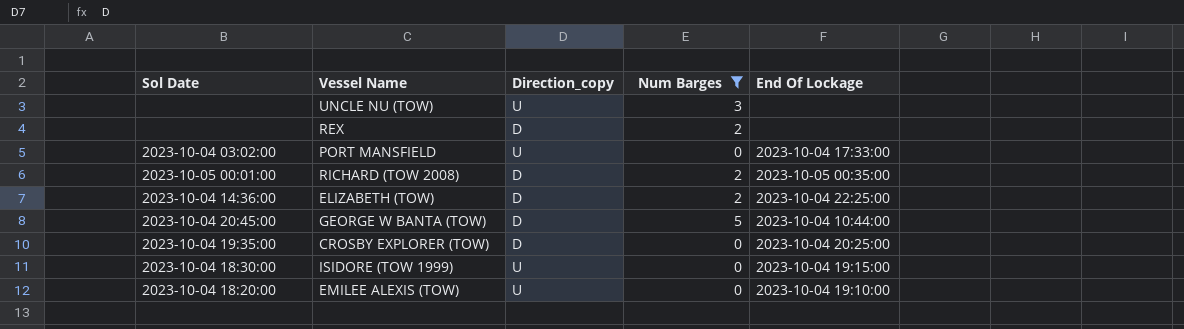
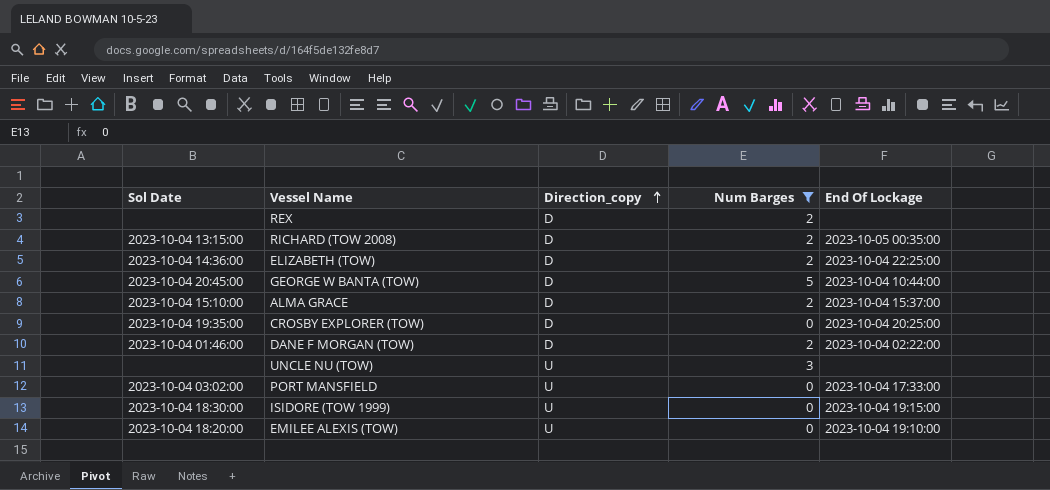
row order: none -> Direction_copy ascending
RICHARD (TOW 2008) | Sol Date: 2023-10-05 00:01:00 -> 2023-10-04 13:15:00
row ALMA GRACE: none -> 2023-10-04 15:10:00 | D | 2 | 2023-10-04 15:37:00
row DANE F MORGAN (TOW): none -> 2023-10-04 01:46:00 | D | 2 | 2023-10-04 02:22:00

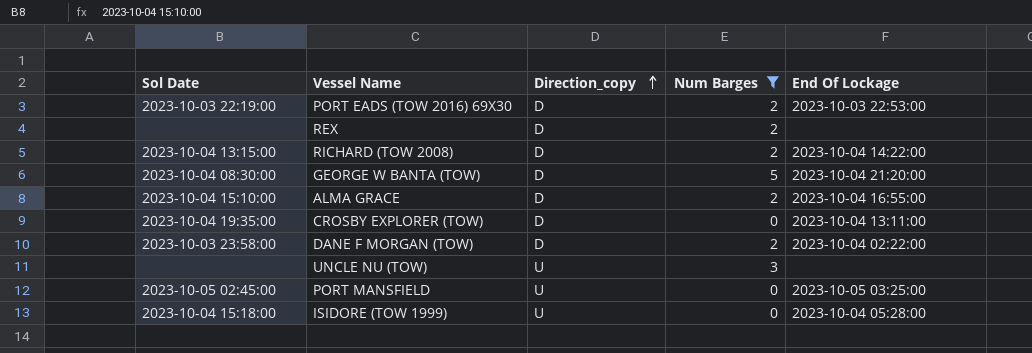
row ELIZABETH (TOW): 2023-10-04 14:36:00 | D | 2 | 2023-10-04 22:25:00 -> none
row EMILEE ALEXIS (TOW): 2023-10-04 18:20:00 | U | 0 | 2023-10-04 19:10:00 -> none
row PORT EADS (TOW 2016) 69X30: none -> 2023-10-03 22:19:00 | D | 2 | 2023-10-03 22:53:00
RICHARD (TOW 2008) | End Of Lockage: 2023-10-05 00:35:00 -> 2023-10-04 14:22:00
GEORGE W BANTA (TOW) | Sol Date: 2023-10-04 20:45:00 -> 2023-10-04 08:30:00
GEORGE W BANTA (TOW) | End Of Lockage: 2023-10-04 10:44:00 -> 2023-10-04 21:20:00
ALMA GRACE | End Of Lockage: 2023-10-04 15:37:00 -> 2023-10-04 16:55:00
CROSBY EXPLORER (TOW) | End Of Lockage: 2023-10-04 20:25:00 -> 2023-10-04 13:11:00
DANE F MORGAN (TOW) | Sol Date: 2023-10-04 01:46:00 -> 2023-10-03 23:58:00
PORT MANSFIELD | Sol Date: 2023-10-04 03:02:00 -> 2023-10-05 02:45:00
PORT MANSFIELD | End Of Lockage: 2023-10-04 17:33:00 -> 2023-10-05 03:25:00
ISIDORE (TOW 1999) | Sol Date: 2023-10-04 18:30:00 -> 2023-10-04 15:18:00
ISIDORE (TOW 1999) | End Of Lockage: 2023-10-04 19:15:00 -> 2023-10-04 05:28:00

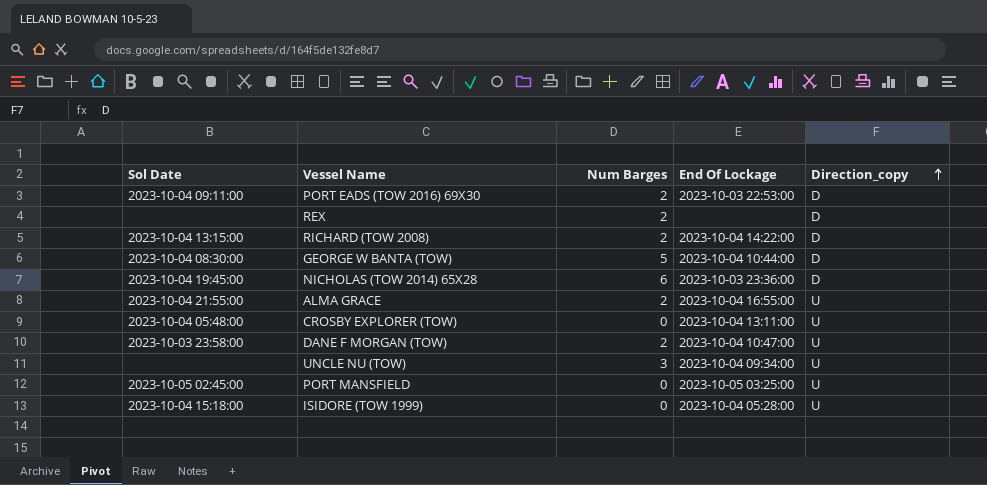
filter: Num Barges != 6 -> none
column Direction_copy | position: 3 -> 5
PORT EADS (TOW 2016) 69X30 | Sol Date: 2023-10-03 22:19:00 -> 2023-10-04 09:11:00
GEORGE W BANTA (TOW) | End Of Lockage: 2023-10-04 21:20:00 -> 2023-10-04 10:44:00
ALMA GRACE | Sol Date: 2023-10-04 15:10:00 -> 2023-10-04 21:55:00
ALMA GRACE | Direction_copy: D -> U
CROSBY EXPLORER (TOW) | Sol Date: 2023-10-04 19:35:00 -> 2023-10-04 05:48:00
CROSBY EXPLORER (TOW) | Direction_copy: D -> U
DANE F MORGAN (TOW) | End Of Lockage: 2023-10-04 02:22:00 -> 2023-10-04 10:47:00
DANE F MORGAN (TOW) | Direction_copy: D -> U
UNCLE NU (TOW) | End Of Lockage: none -> 2023-10-04 09:34:00

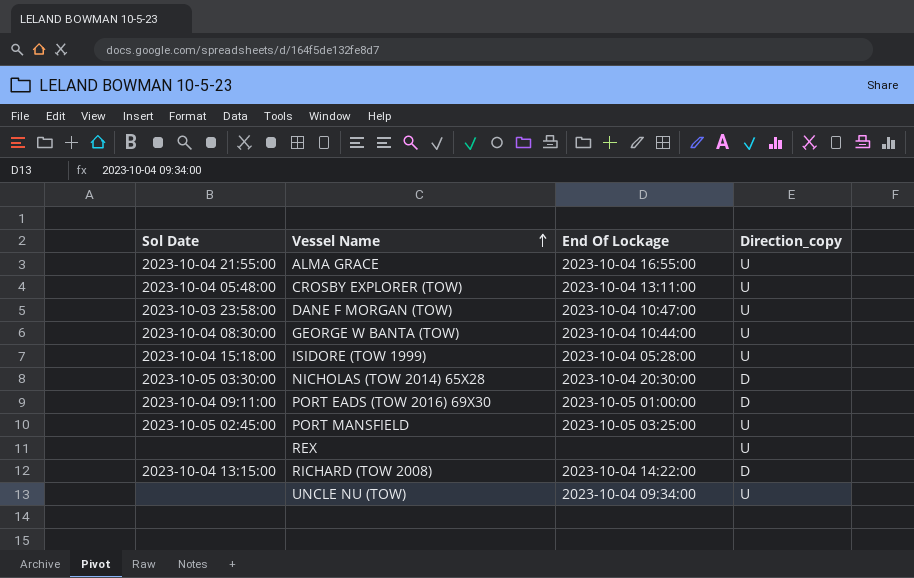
row order: Direction_copy ascending -> Vessel Name ascending
column Num Barges | position: 3 -> none
GEORGE W BANTA (TOW) | Direction_copy: D -> U
NICHOLAS (TOW 2014) 65X28 | Sol Date: 2023-10-04 19:45:00 -> 2023-10-05 03:30:00
NICHOLAS (TOW 2014) 65X28 | End Of Lockage: 2023-10-03 23:36:00 -> 2023-10-04 20:30:00
PORT EADS (TOW 2016) 69X30 | End Of Lockage: 2023-10-03 22:53:00 -> 2023-10-05 01:00:00
REX | Direction_copy: D -> U

